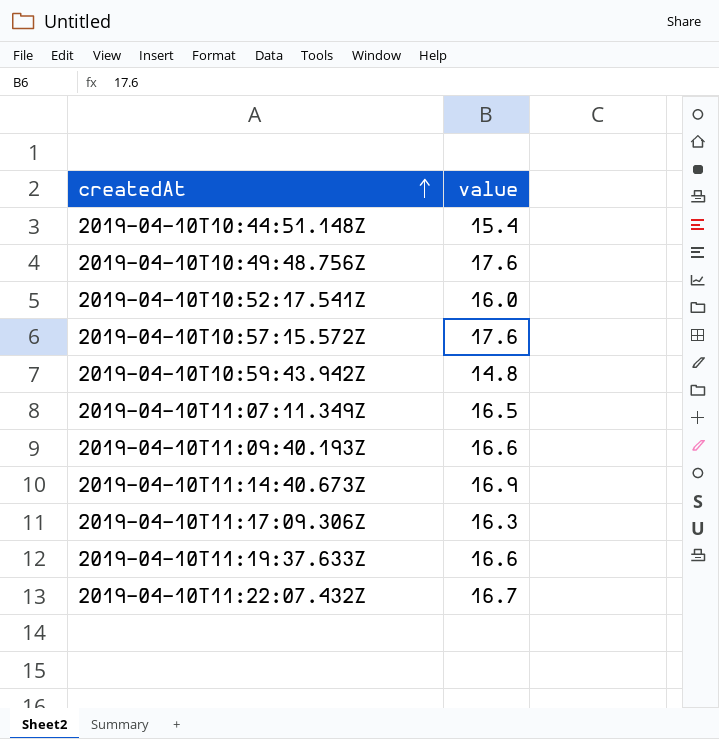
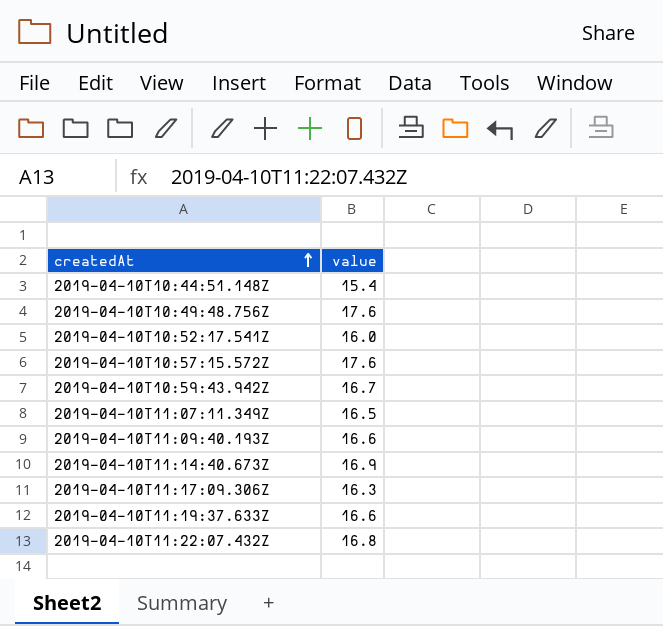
2019-04-10T10:59:43.942Z | value: 14.8 -> 16.7
2019-04-10T11:22:07.432Z | value: 16.7 -> 16.8

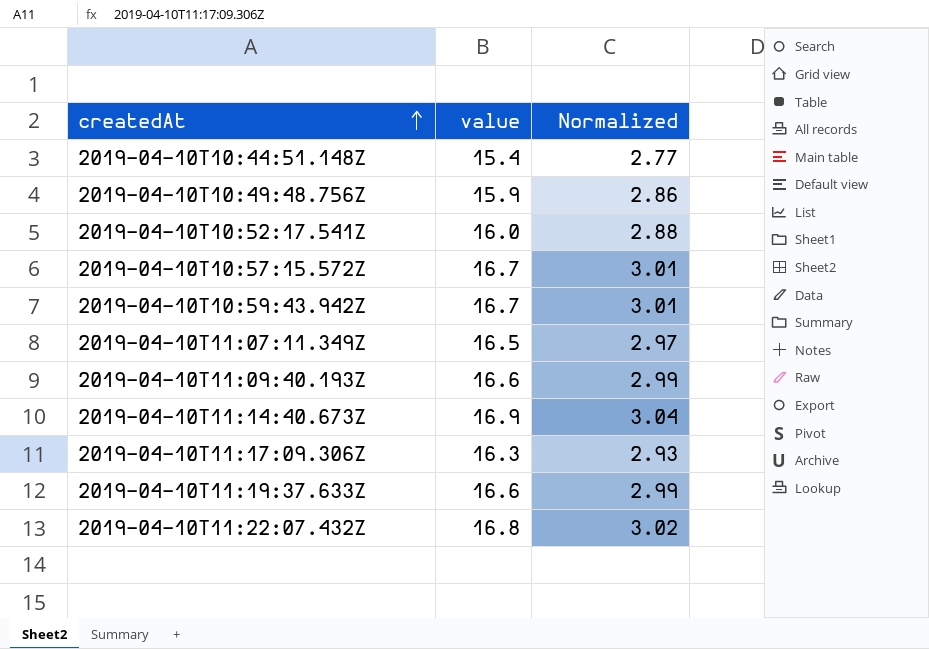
column Normalized | formula: none -> [value] * 0.18
2019-04-10T10:49:48.756Z | value: 17.6 -> 15.9
2019-04-10T10:57:15.572Z | value: 17.6 -> 16.7

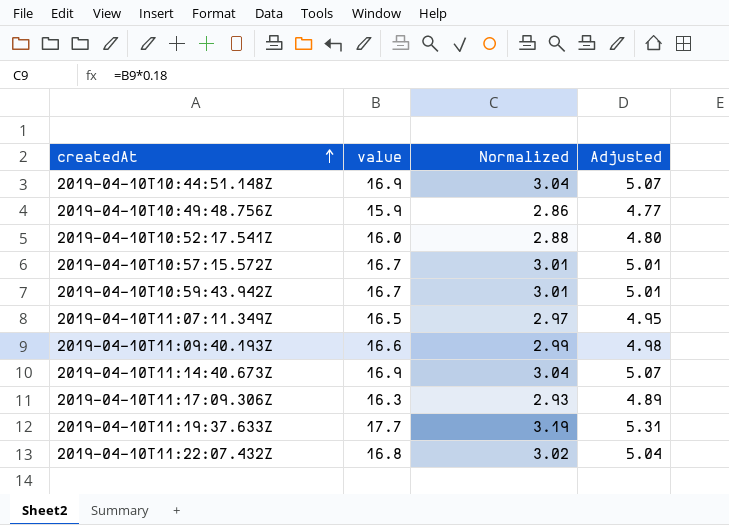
column Adjusted | formula: none -> [value] * 0.3
2019-04-10T10:44:51.148Z | value: 15.4 -> 16.9
2019-04-10T10:44:51.148Z | Normalized: 2.77 -> 3.04
2019-04-10T11:19:37.633Z | value: 16.6 -> 17.7
2019-04-10T11:19:37.633Z | Normalized: 2.99 -> 3.19

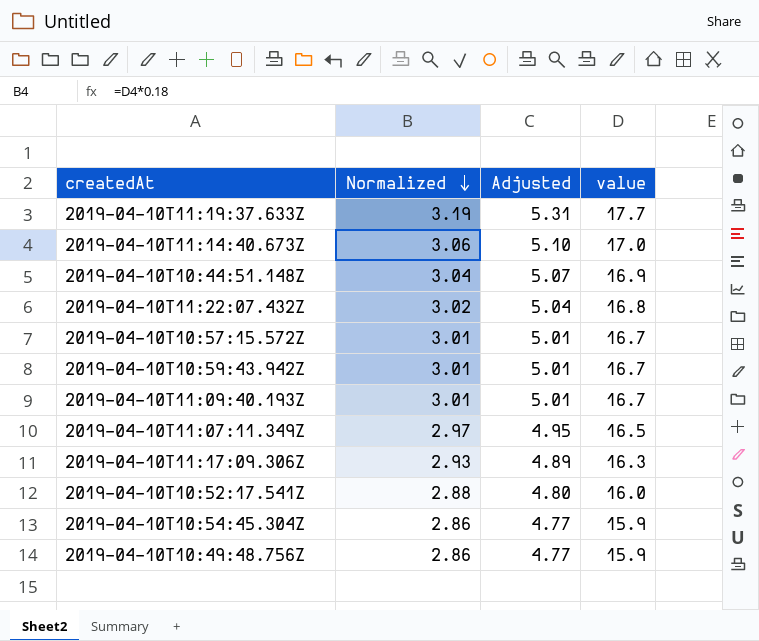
row order: createdAt ascending -> Normalized descending
column value | position: 2 -> 4
2019-04-10T11:14:40.673Z | Normalized: 3.04 -> 3.06
2019-04-10T11:14:40.673Z | Adjusted: 5.07 -> 5.10
2019-04-10T11:14:40.673Z | value: 16.9 -> 17.0
2019-04-10T11:09:40.193Z | Normalized: 2.99 -> 3.01
2019-04-10T11:09:40.193Z | Adjusted: 4.98 -> 5.01
2019-04-10T11:09:40.193Z | value: 16.6 -> 16.7
row 2019-04-10T10:54:45.304Z: none -> 2.86 | 4.77 | 15.9

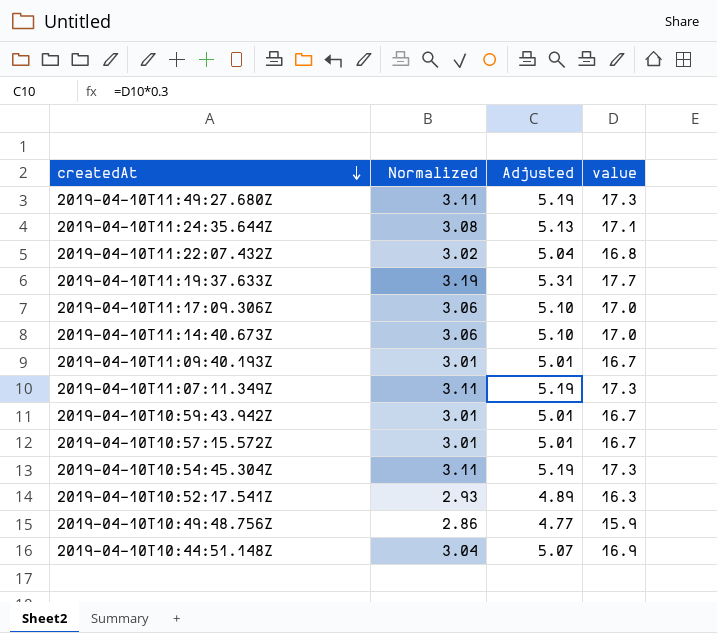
row order: Normalized descending -> createdAt descending
row 2019-04-10T11:49:27.680Z: none -> 3.11 | 5.19 | 17.3
row 2019-04-10T11:24:35.644Z: none -> 3.08 | 5.13 | 17.1
2019-04-10T11:17:09.306Z | Normalized: 2.93 -> 3.06
2019-04-10T11:17:09.306Z | Adjusted: 4.89 -> 5.10
2019-04-10T11:17:09.306Z | value: 16.3 -> 17.0
2019-04-10T11:07:11.349Z | Normalized: 2.97 -> 3.11
2019-04-10T11:07:11.349Z | Adjusted: 4.95 -> 5.19
2019-04-10T11:07:11.349Z | value: 16.5 -> 17.3
2019-04-10T10:54:45.304Z | Normalized: 2.86 -> 3.11
2019-04-10T10:54:45.304Z | Adjusted: 4.77 -> 5.19
2019-04-10T10:54:45.304Z | value: 15.9 -> 17.3
2019-04-10T10:52:17.541Z | Normalized: 2.88 -> 2.93
2019-04-10T10:52:17.541Z | Adjusted: 4.80 -> 4.89
2019-04-10T10:52:17.541Z | value: 16.0 -> 16.3

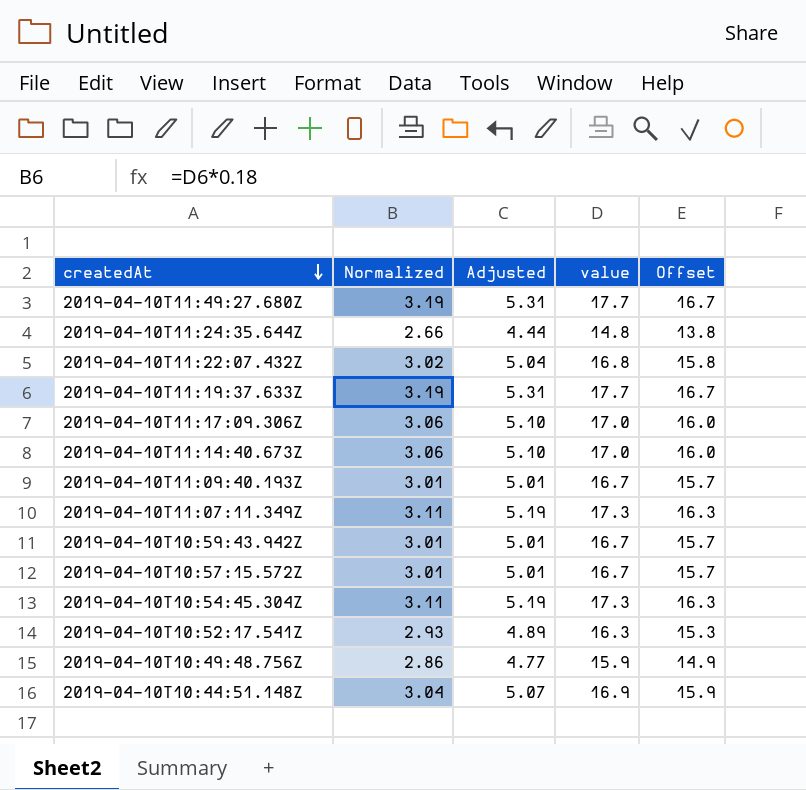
column Offset | formula: none -> [value] - 1
2019-04-10T11:49:27.680Z | Normalized: 3.11 -> 3.19
2019-04-10T11:49:27.680Z | Adjusted: 5.19 -> 5.31
2019-04-10T11:49:27.680Z | value: 17.3 -> 17.7
2019-04-10T11:24:35.644Z | Normalized: 3.08 -> 2.66
2019-04-10T11:24:35.644Z | Adjusted: 5.13 -> 4.44
2019-04-10T11:24:35.644Z | value: 17.1 -> 14.8

